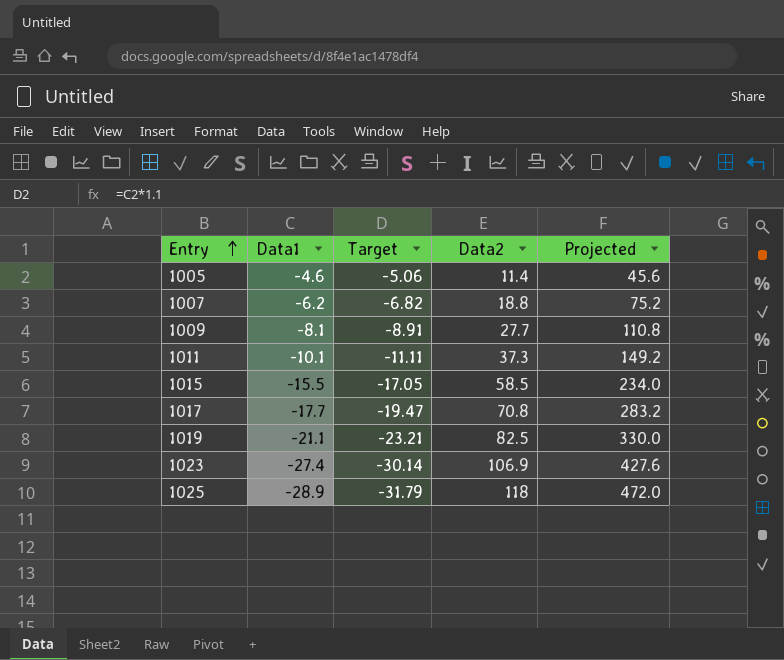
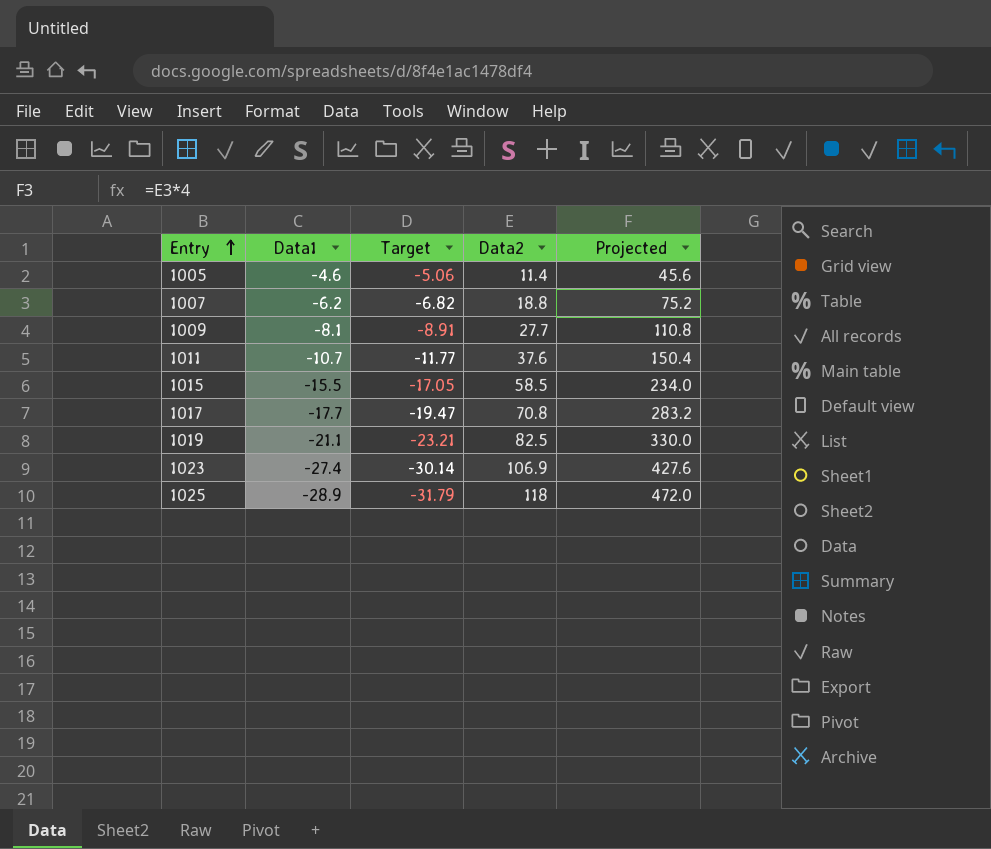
1011 | Data1: -10.1 -> -10.7
1011 | Target: -11.11 -> -11.77
1011 | Data2: 37.3 -> 37.6
1011 | Projected: 149.2 -> 150.4

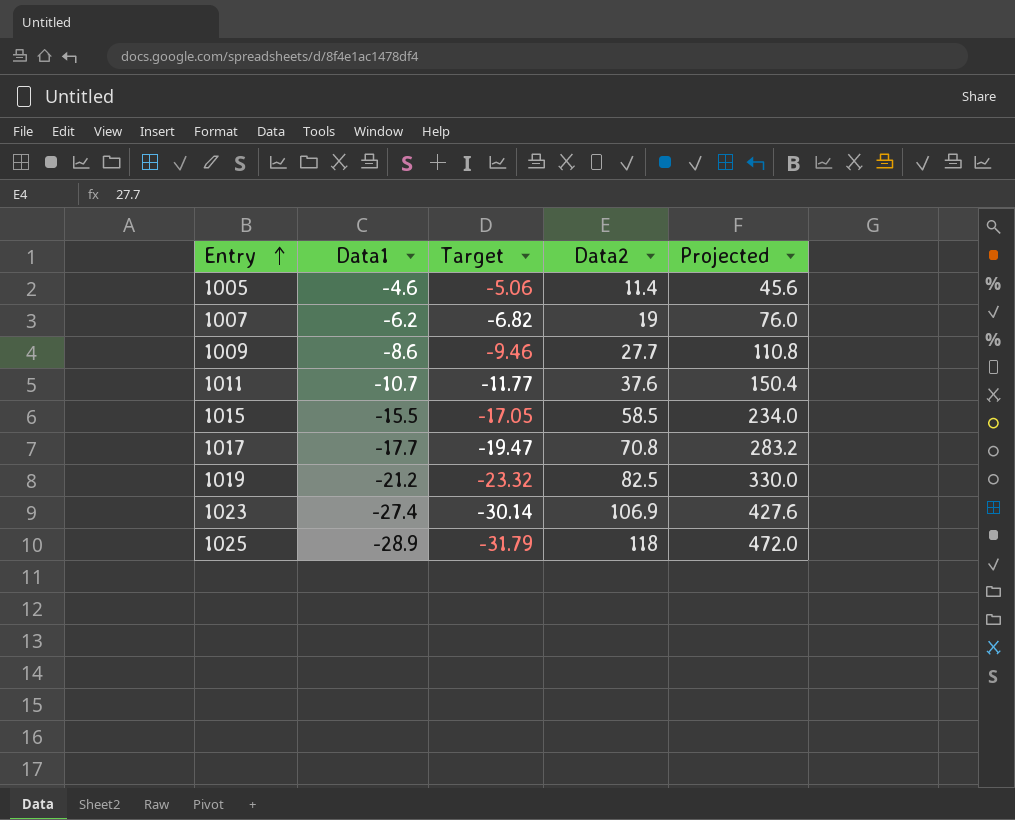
1007 | Data2: 18.8 -> 19
1007 | Projected: 75.2 -> 76.0
1009 | Data1: -8.1 -> -8.6
1009 | Target: -8.91 -> -9.46
1019 | Data1: -21.1 -> -21.2
1019 | Target: -23.21 -> -23.32

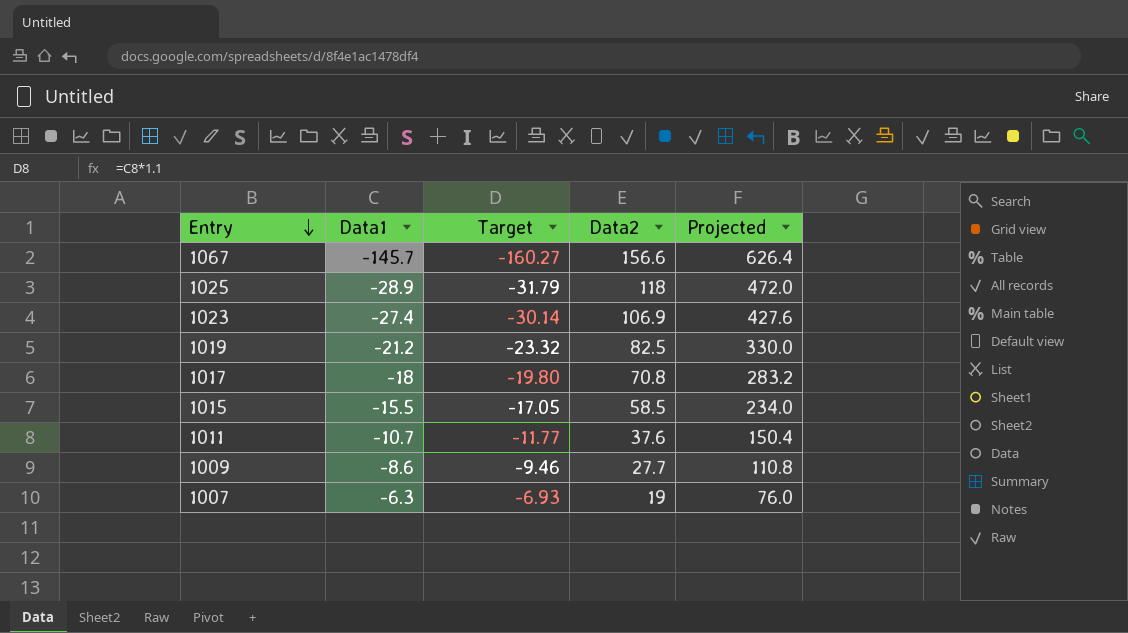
row order: Entry ascending -> Entry descending
row 1005: -4.6 | -5.06 | 11.4 | 45.6 -> none
row 1067: none -> -145.7 | -160.27 | 156.6 | 626.4
1017 | Data1: -17.7 -> -18
1017 | Target: -19.47 -> -19.80
1007 | Data1: -6.2 -> -6.3
1007 | Target: -6.82 -> -6.93

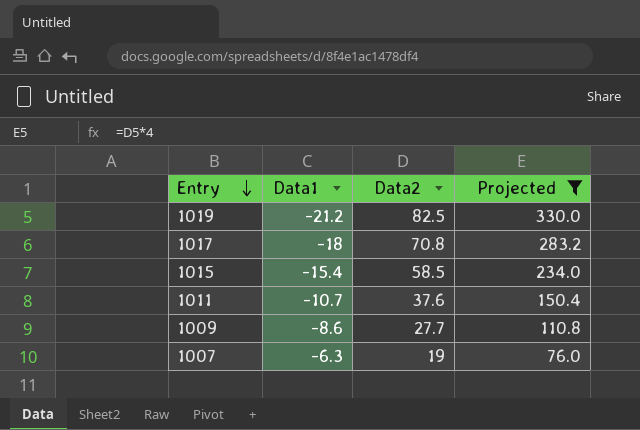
filter: none -> Projected <= 330.0
column Target | formula: [Data1] * 1.1 -> none
1015 | Data1: -15.5 -> -15.4

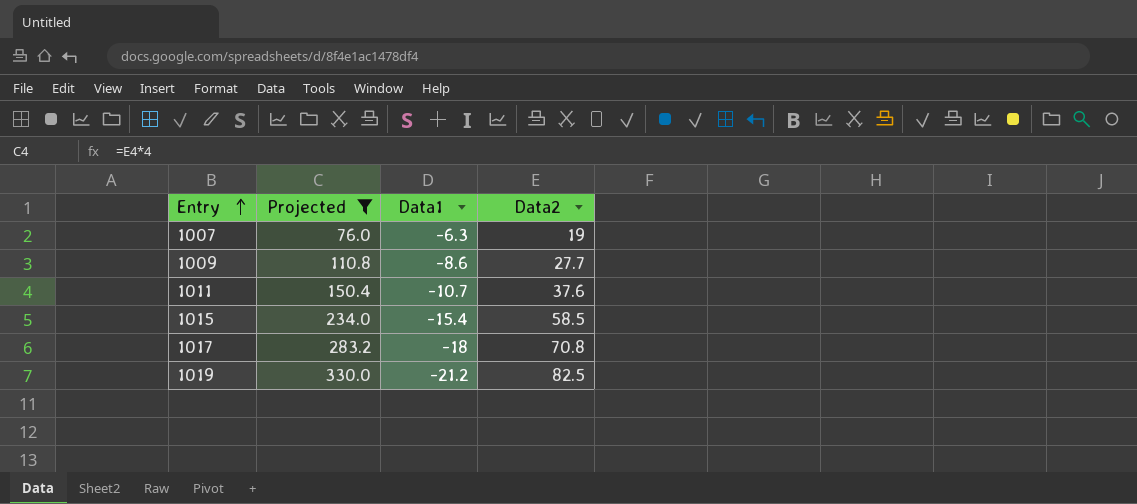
row order: Entry descending -> Entry ascending
column Projected | position: 4 -> 2

